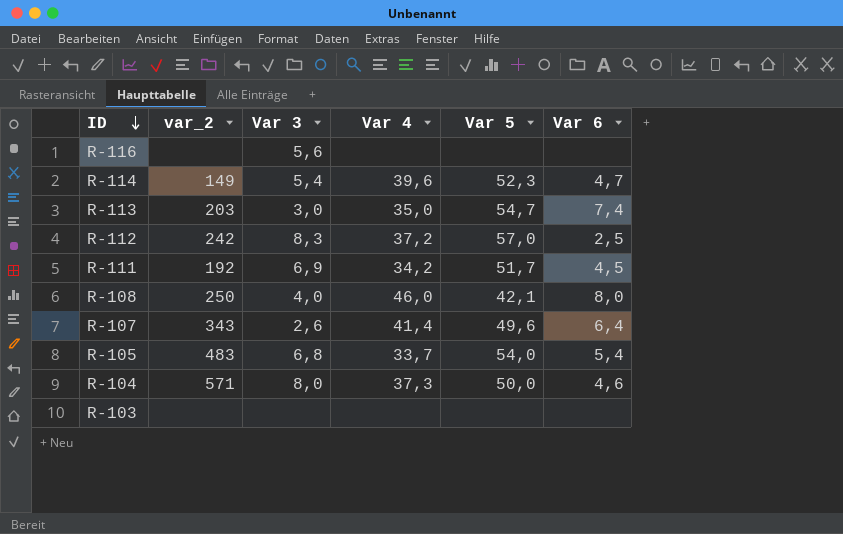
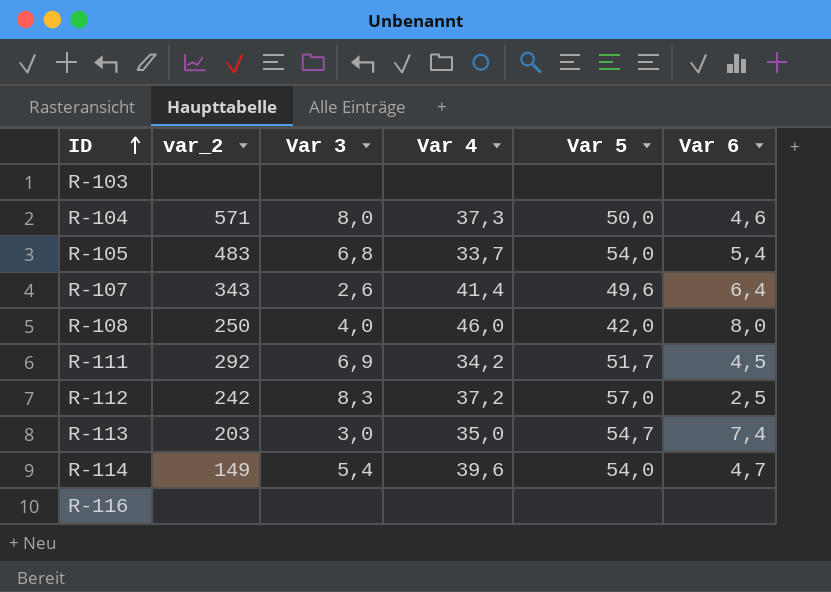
row order: ID descending -> ID ascending
R-108 | Var 5: 42,1 -> 42,0
R-111 | var_2: 192 -> 292
R-114 | Var 5: 52,3 -> 54,0
R-116 | Var 3: 5,6 -> none

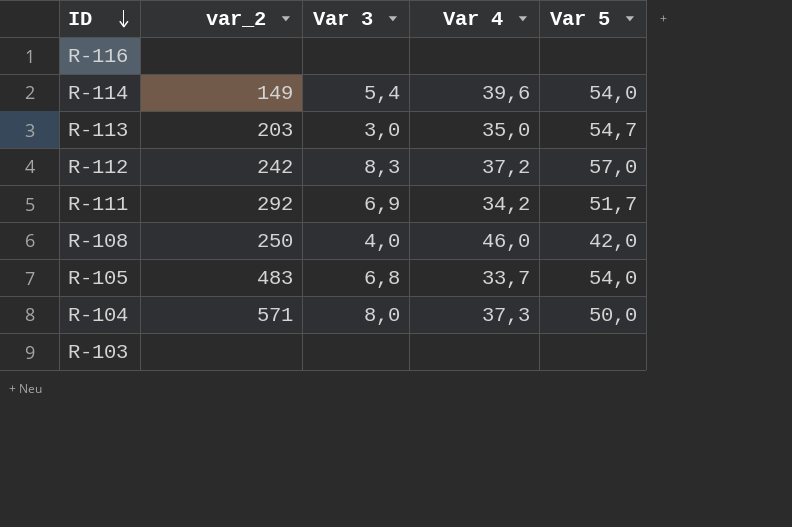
row order: ID ascending -> ID descending
column Var 6 | position: 6 -> none
row R-107: 343 | 2,6 | 41,4 | 49,6 | 6,4 -> none

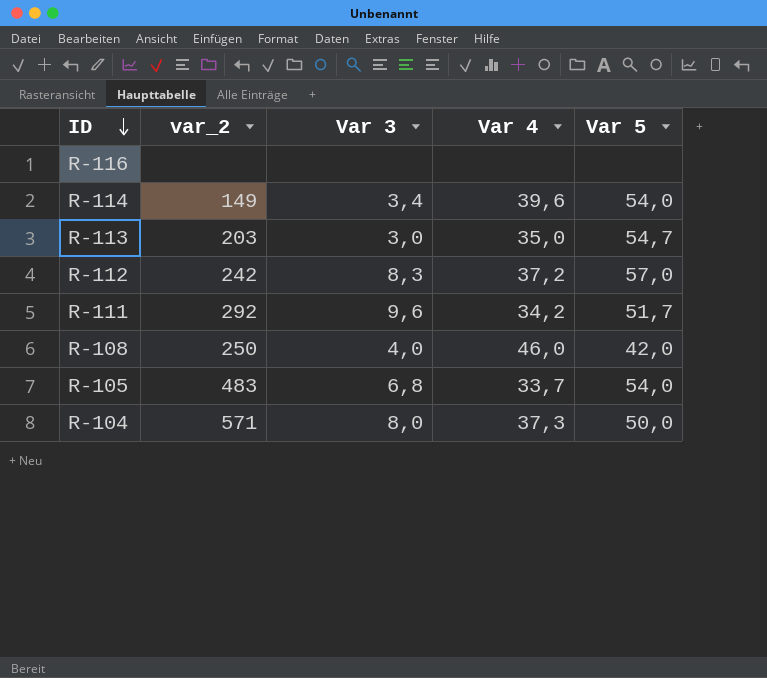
row R-103: none | none | none | none -> none
R-114 | Var 3: 5,4 -> 3,4
R-111 | Var 3: 6,9 -> 9,6

